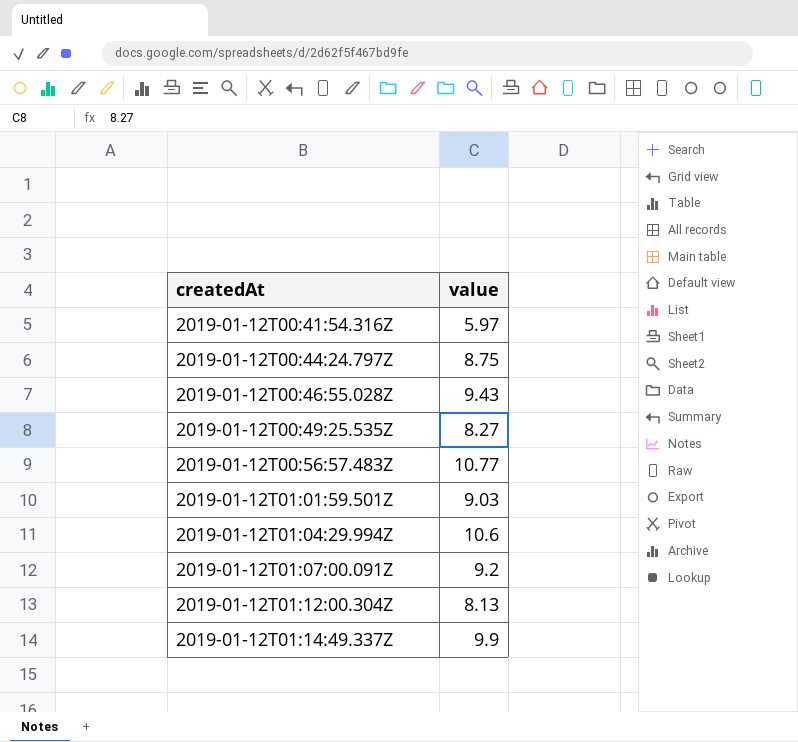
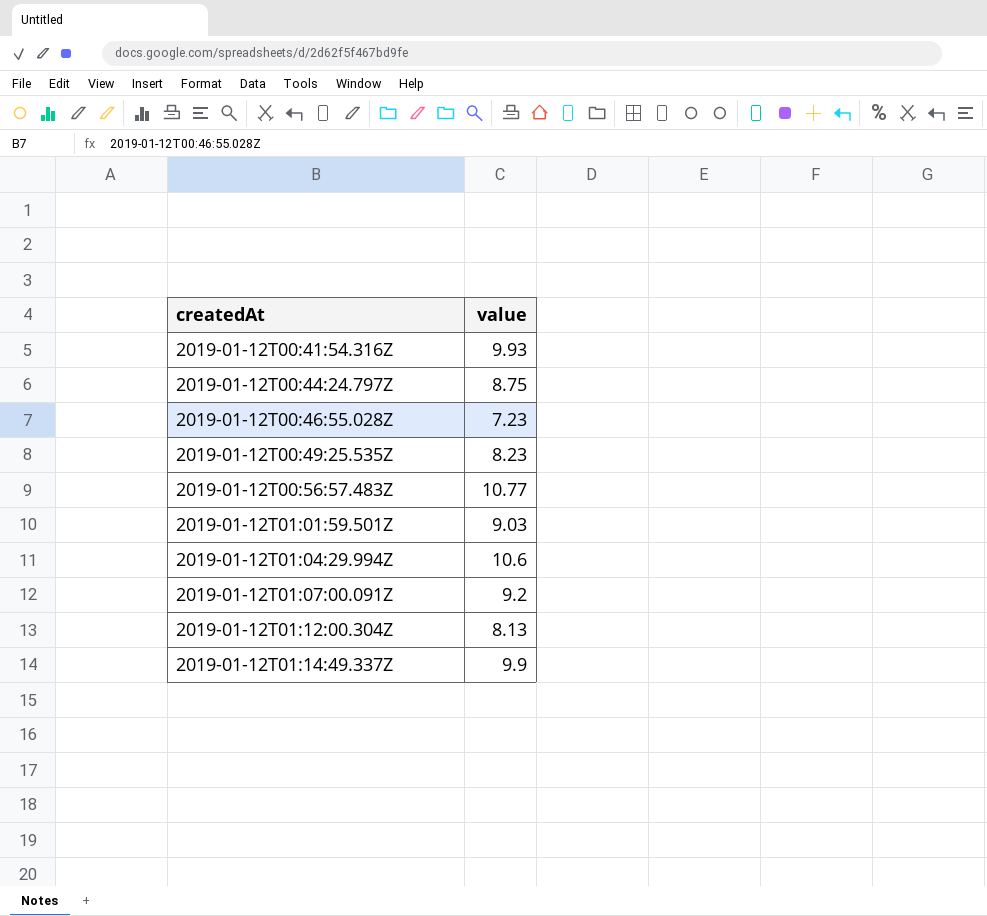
2019-01-12T00:41:54.316Z | value: 5.97 -> 9.93
2019-01-12T00:46:55.028Z | value: 9.43 -> 7.23
2019-01-12T00:49:25.535Z | value: 8.27 -> 8.23

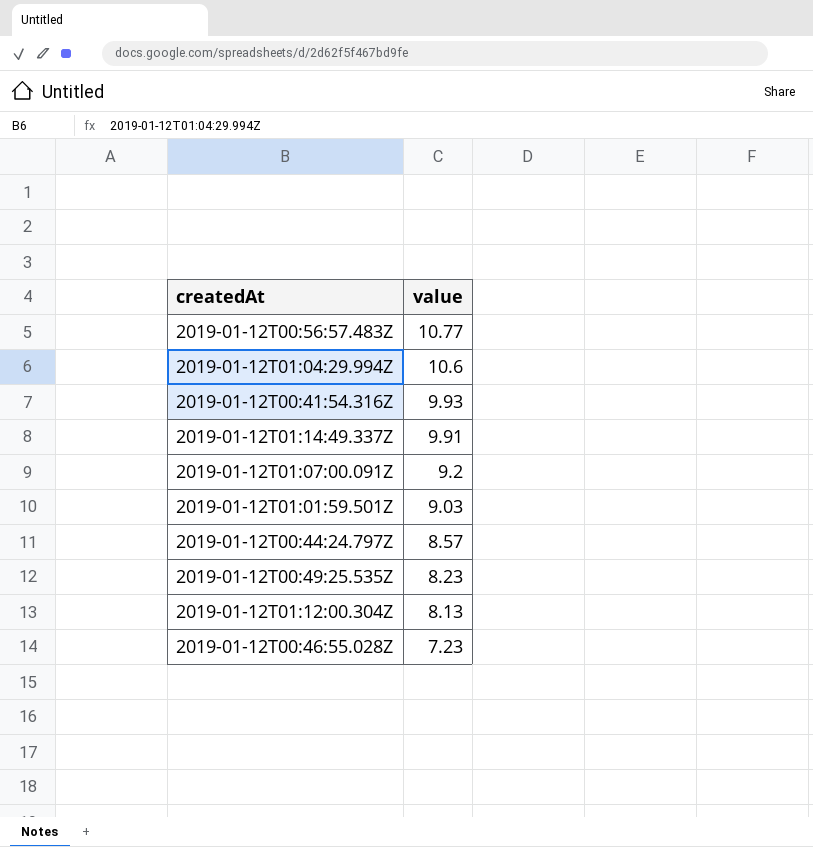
row order: createdAt ascending -> value descending
2019-01-12T01:14:49.337Z | value: 9.9 -> 9.91
2019-01-12T00:44:24.797Z | value: 8.75 -> 8.57

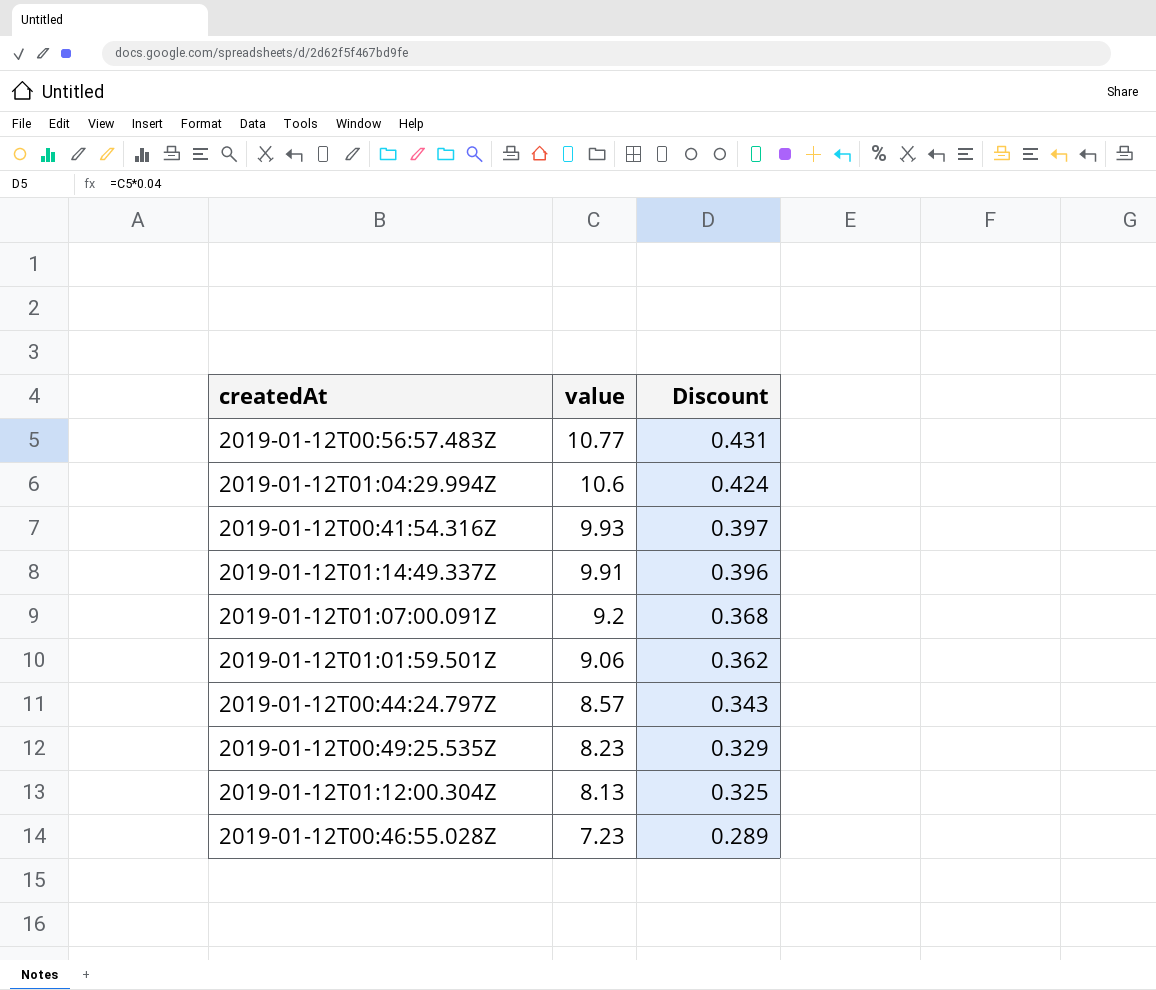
column Discount | formula: none -> [value] * 0.04
2019-01-12T01:01:59.501Z | value: 9.03 -> 9.06

